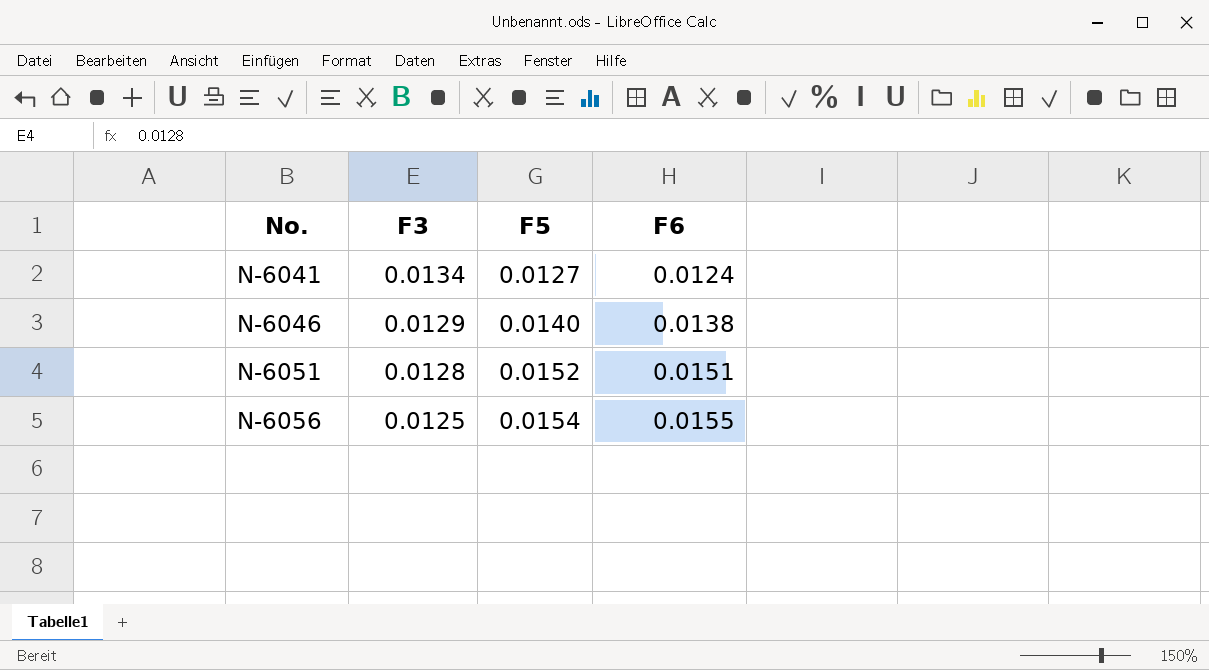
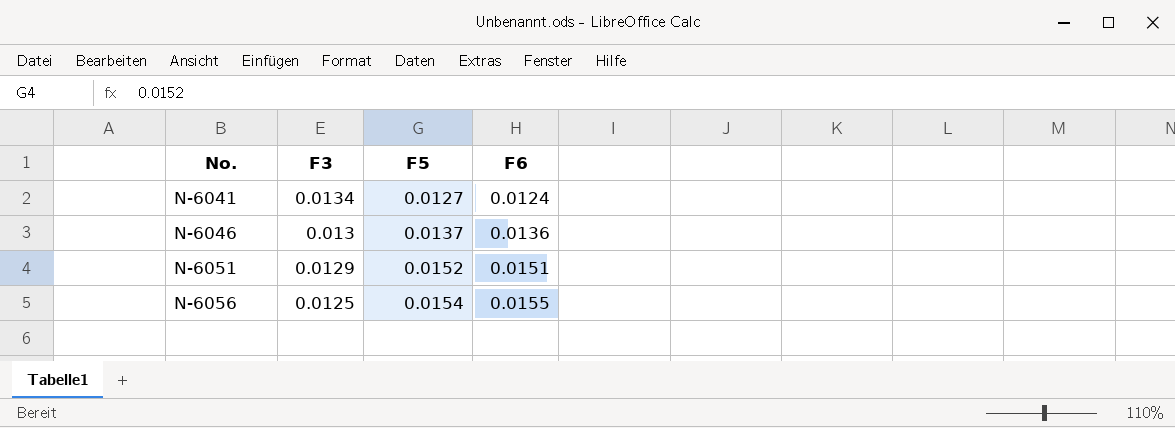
N-6046 | F3: 0.0129 -> 0.013
N-6046 | F5: 0.0140 -> 0.0137
N-6046 | F6: 0.0138 -> 0.0136
N-6051 | F3: 0.0128 -> 0.0129

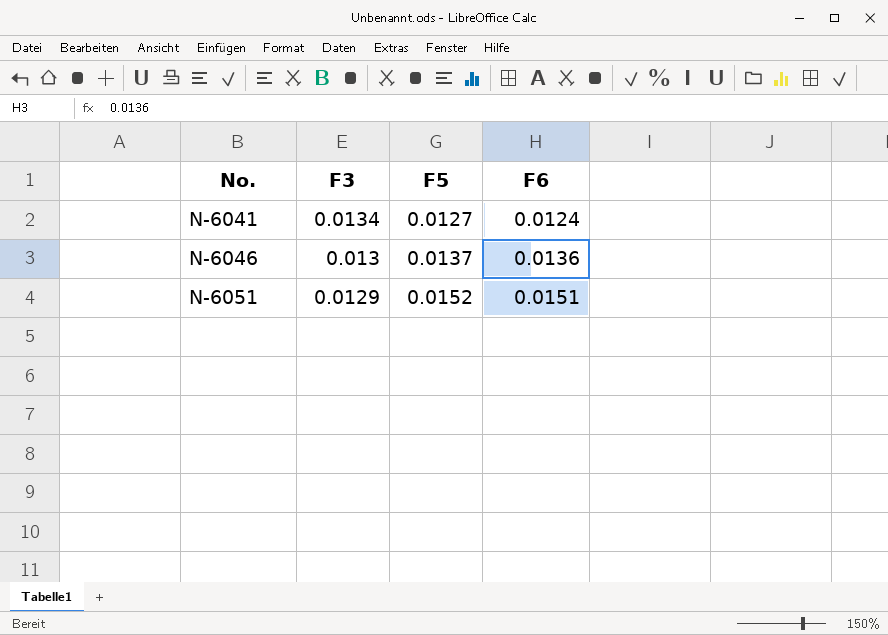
row N-6056: 0.0125 | 0.0154 | 0.0155 -> none

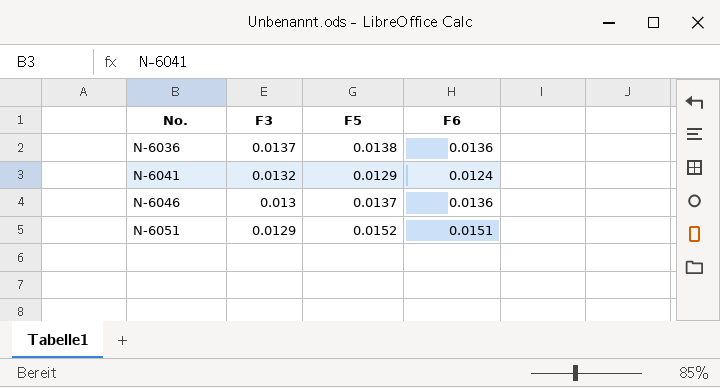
row N-6036: none -> 0.0137 | 0.0138 | 0.0136
N-6041 | F3: 0.0134 -> 0.0132
N-6041 | F5: 0.0127 -> 0.0129

